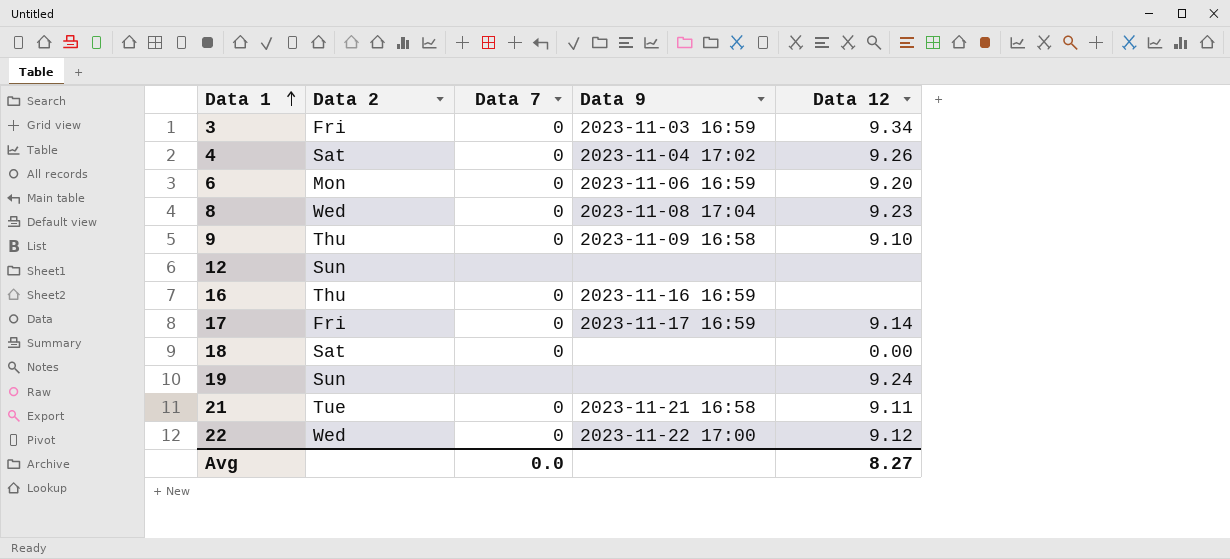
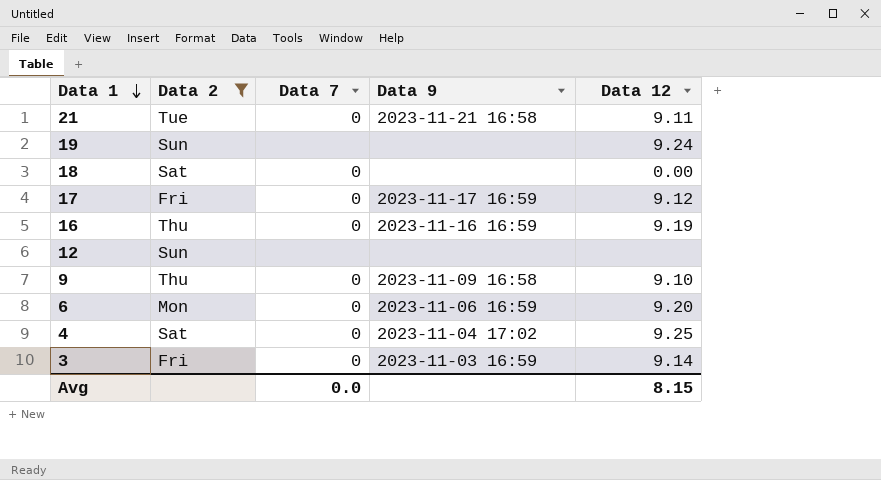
filter: none -> Data 2 != Wed
row order: Data 1 ascending -> Data 1 descending
17 | Data 12: 9.14 -> 9.12
16 | Data 12: none -> 9.19
4 | Data 12: 9.26 -> 9.25
3 | Data 12: 9.34 -> 9.14
Avg | Data 12: 8.27 -> 8.15

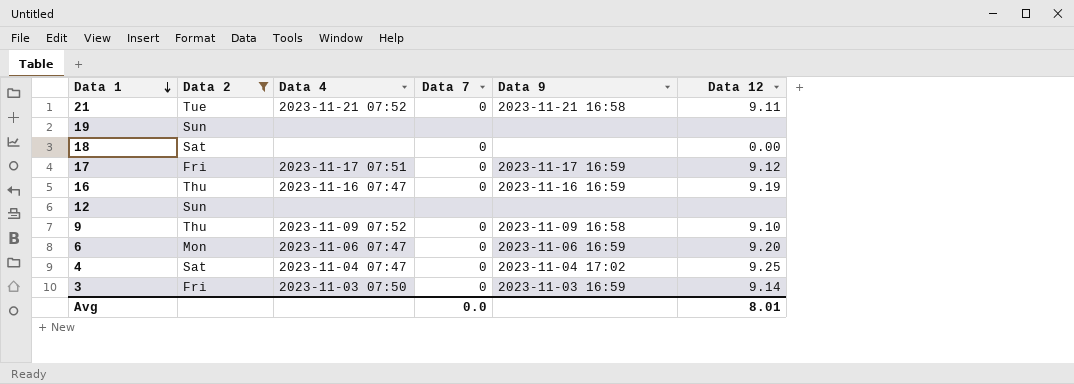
column Data 4 | position: none -> 3
19 | Data 12: 9.24 -> none
Avg | Data 12: 8.15 -> 8.01

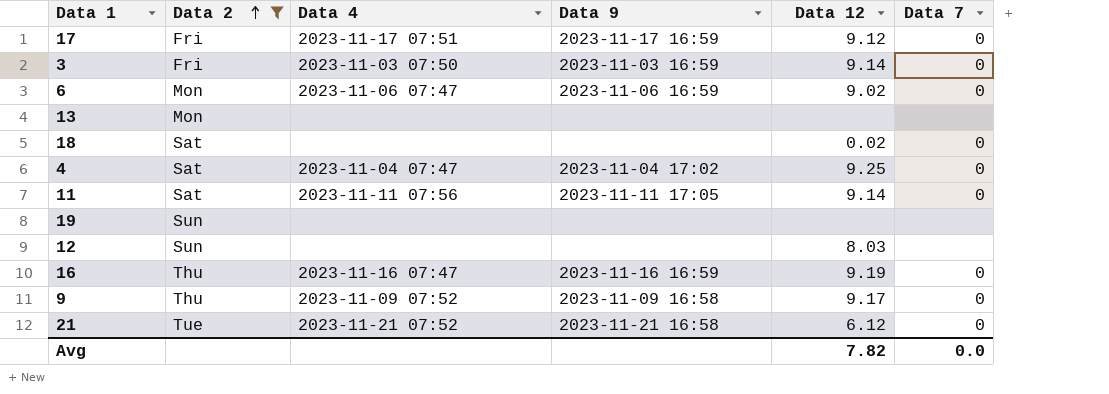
row order: Data 1 descending -> Data 2 ascending
column Data 7 | position: 4 -> 6
6 | Data 12: 9.20 -> 9.02
row 13: none -> Mon | none | none | none | none
18 | Data 12: 0.00 -> 0.02
row 11: none -> Sat | 2023-11-11 07:56 | 2023-11-11 17:05 | 9.14 | 0
12 | Data 12: none -> 8.03
9 | Data 12: 9.10 -> 9.17
21 | Data 12: 9.11 -> 6.12
Avg | Data 12: 8.01 -> 7.82

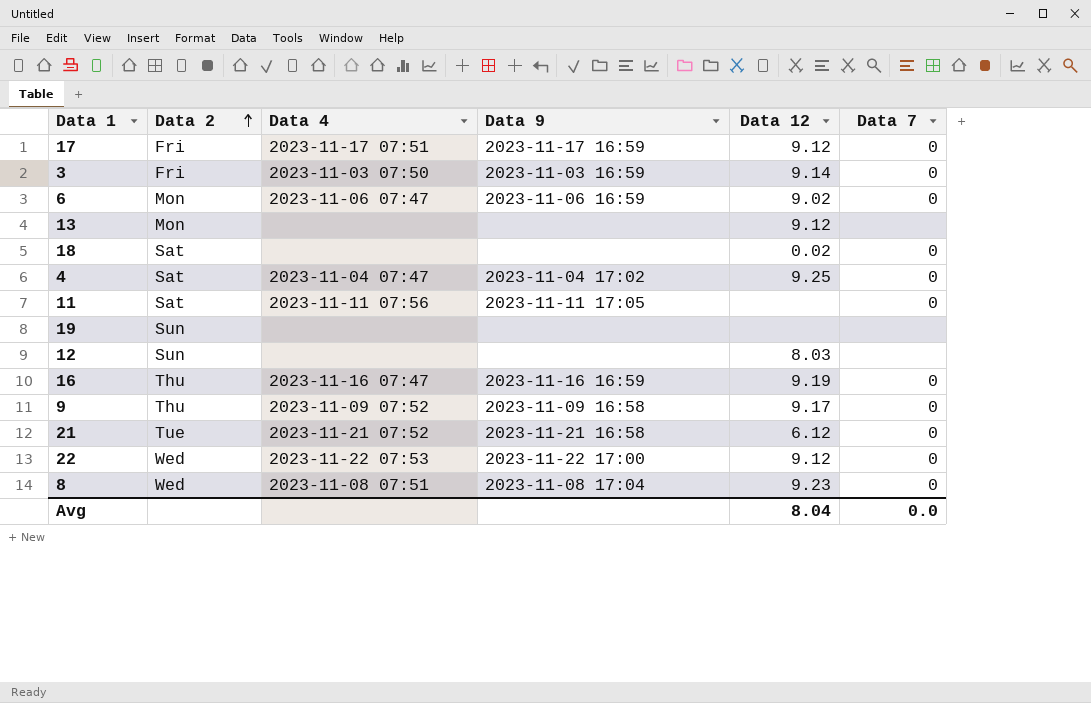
filter: Data 2 != Wed -> none
13 | Data 12: none -> 9.12
11 | Data 12: 9.14 -> none
Avg | Data 12: 7.82 -> 8.04

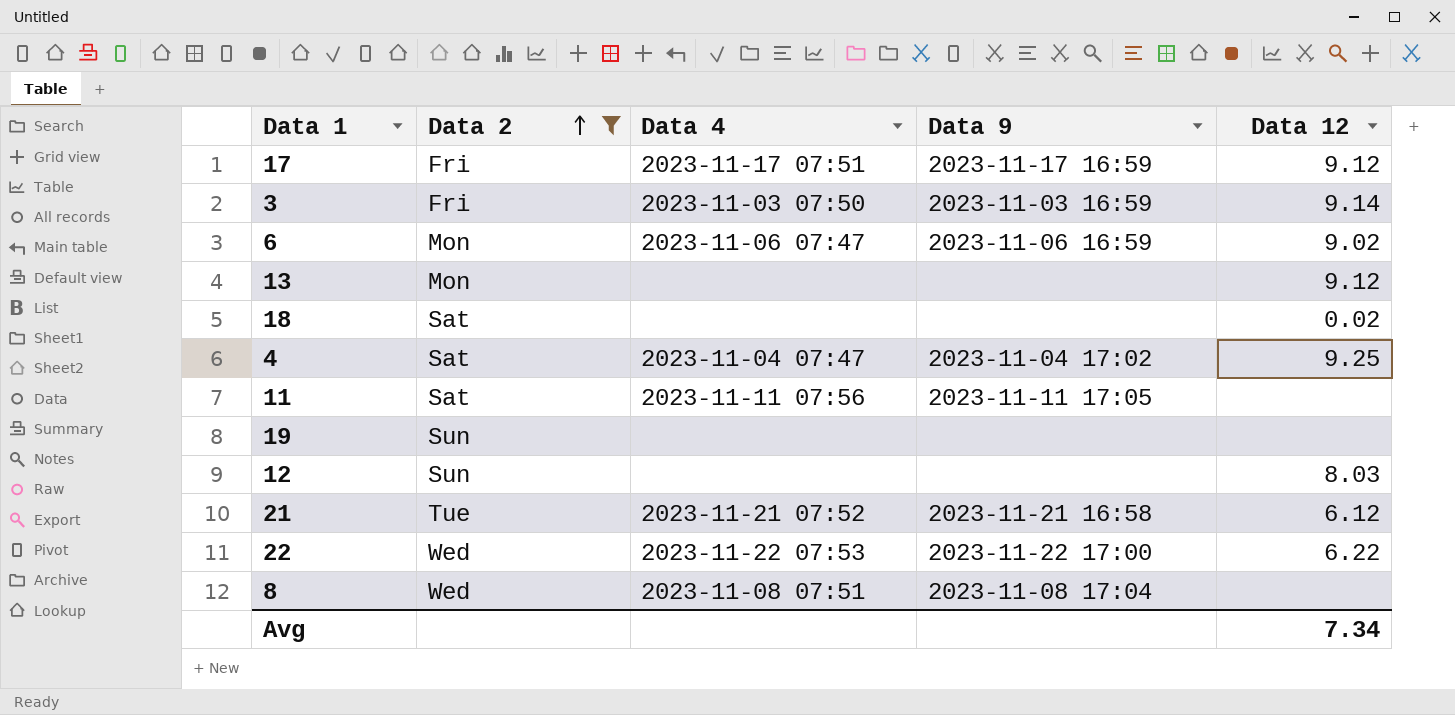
filter: none -> Data 2 != Thu
column Data 7 | position: 6 -> none
22 | Data 12: 9.12 -> 6.22
8 | Data 12: 9.23 -> none
Avg | Data 12: 8.04 -> 7.34

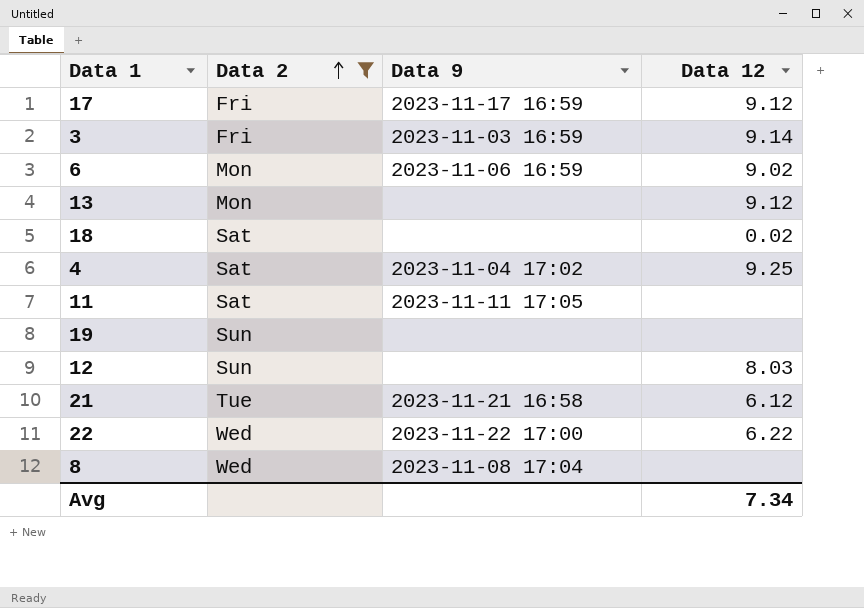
column Data 4 | position: 3 -> none

